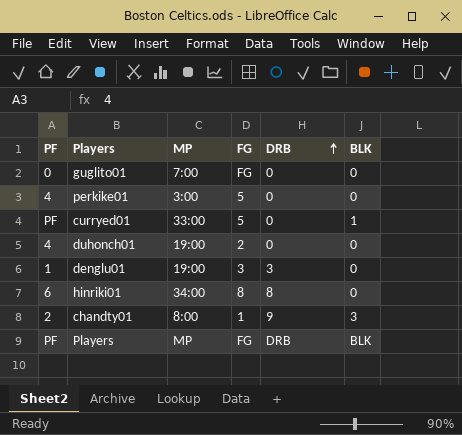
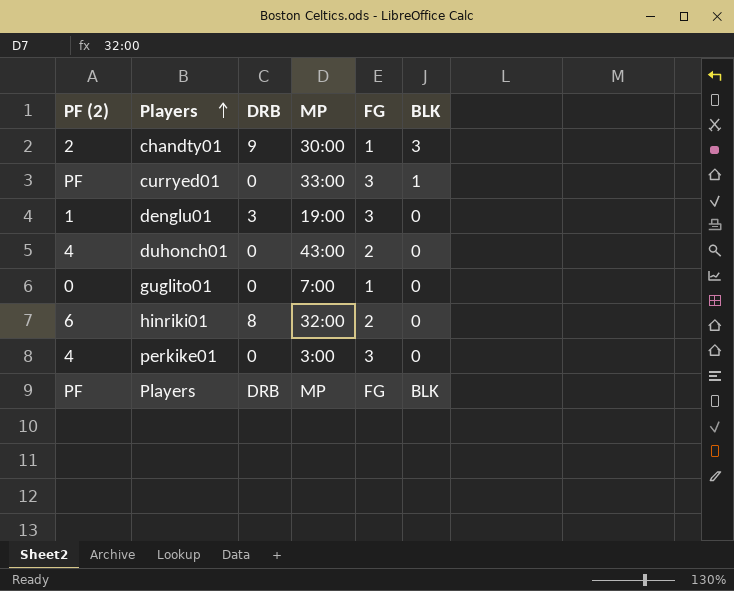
row order: DRB ascending -> Players ascending
column name: PF -> PF (2)
column DRB | position: 5 -> 3
chandty01 | MP: 8:00 -> 30:00
curryed01 | FG: 5 -> 3
duhonch01 | MP: 19:00 -> 43:00
guglito01 | FG: FG -> 1
hinriki01 | MP: 34:00 -> 32:00
hinriki01 | FG: 8 -> 2
perkike01 | FG: 5 -> 3

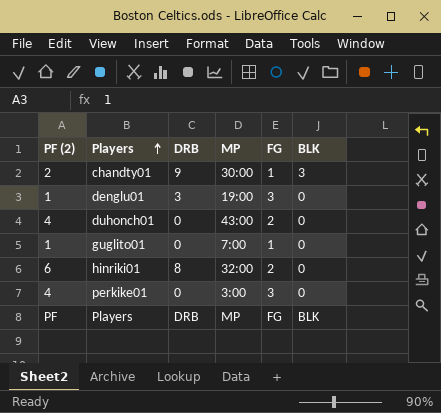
row curryed01: PF | 0 | 33:00 | 3 | 1 -> none
guglito01 | PF (2): 0 -> 1

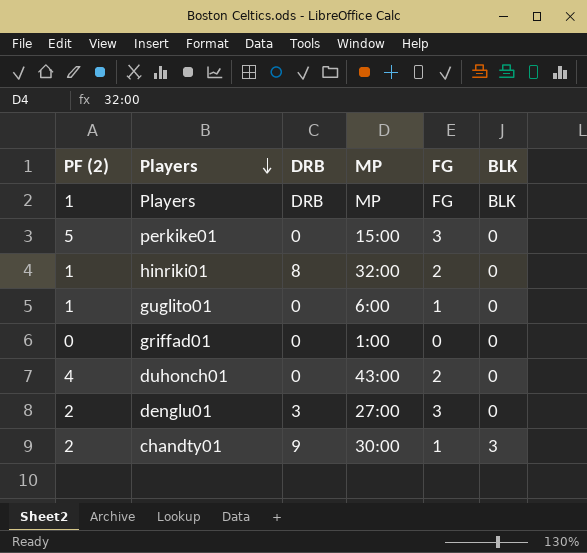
row order: Players ascending -> Players descending
Players | PF (2): PF -> 1
perkike01 | PF (2): 4 -> 5
perkike01 | MP: 3:00 -> 15:00
hinriki01 | PF (2): 6 -> 1
guglito01 | MP: 7:00 -> 6:00
row griffad01: none -> 0 | 0 | 1:00 | 0 | 0
denglu01 | PF (2): 1 -> 2
denglu01 | MP: 19:00 -> 27:00

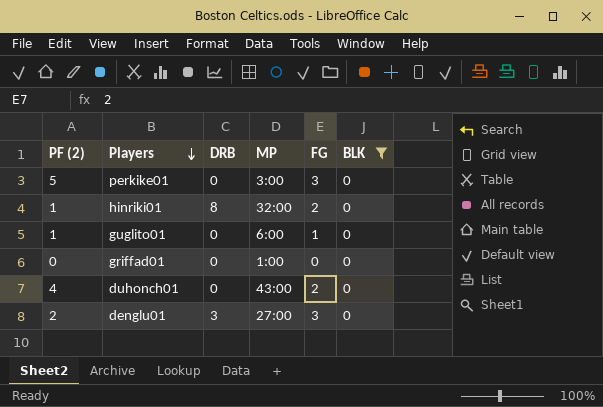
filter: none -> BLK = 0
perkike01 | MP: 15:00 -> 3:00

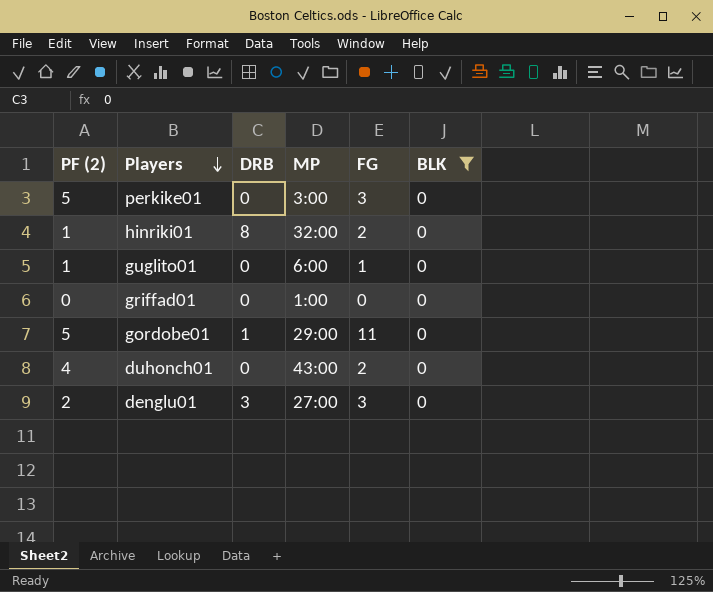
row gordobe01: none -> 5 | 1 | 29:00 | 11 | 0

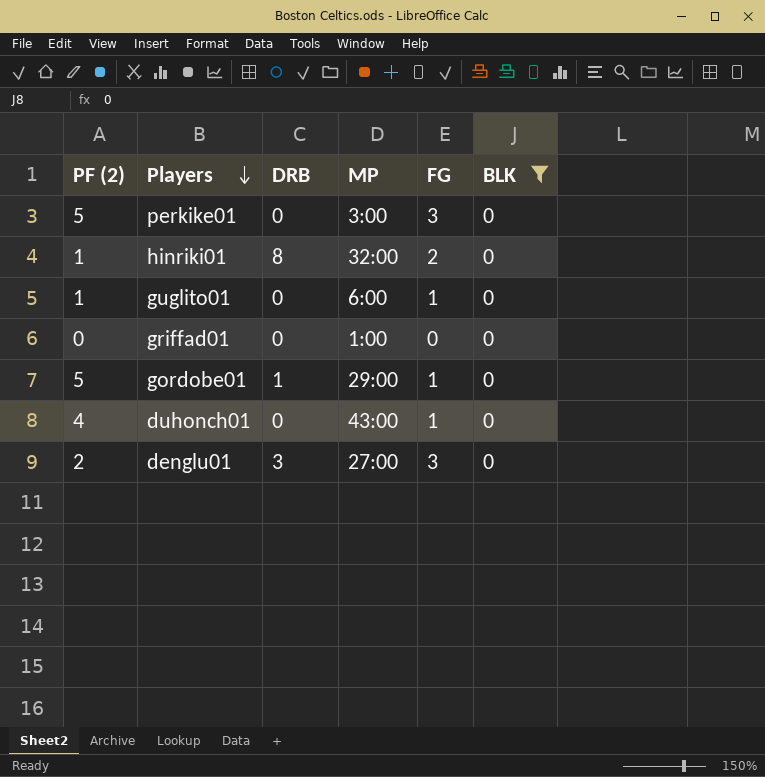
gordobe01 | FG: 11 -> 1
duhonch01 | FG: 2 -> 1

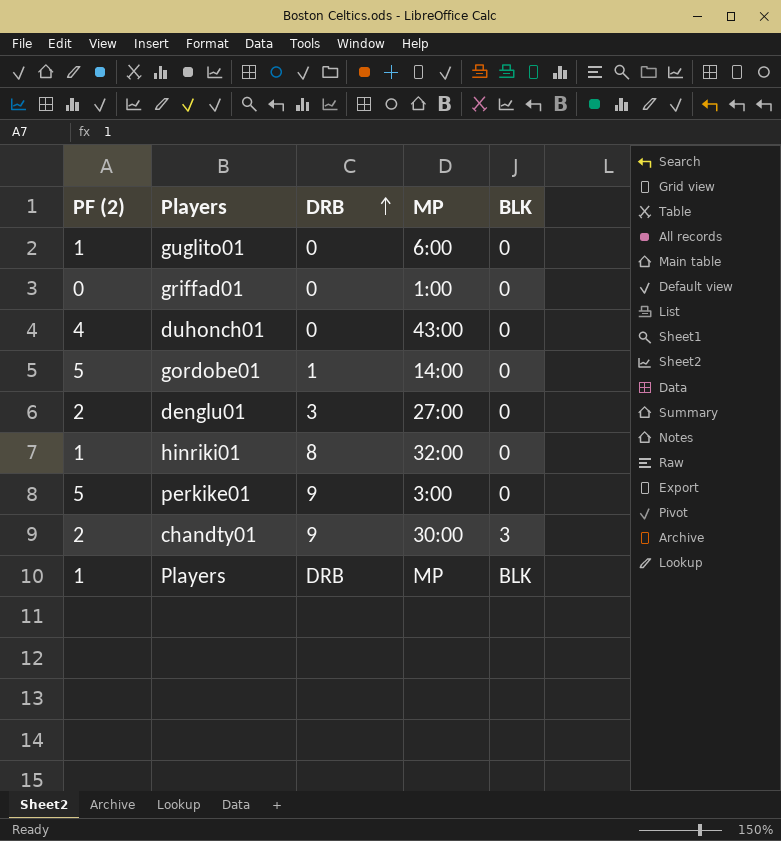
filter: BLK = 0 -> none
row order: Players descending -> DRB ascending
column FG | position: 5 -> none
gordobe01 | MP: 29:00 -> 14:00
perkike01 | DRB: 0 -> 9

